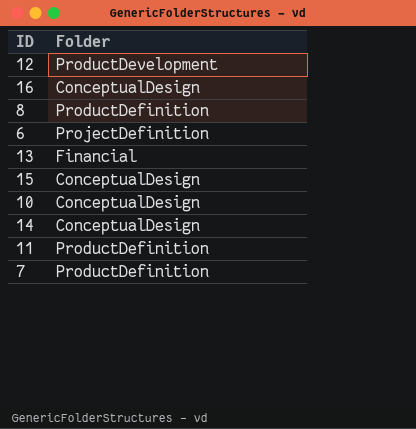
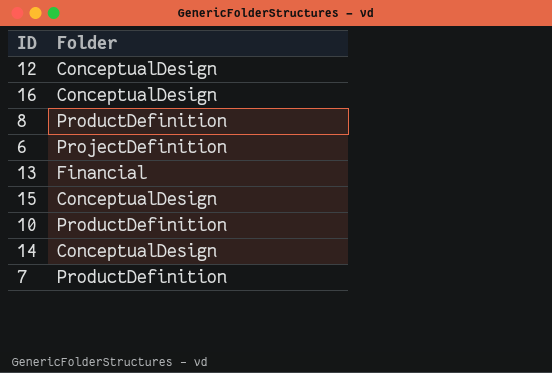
row 11: ProductDefinition -> none
12 | Folder: ProductDevelopment -> ConceptualDesign
10 | Folder: ConceptualDesign -> ProductDefinition

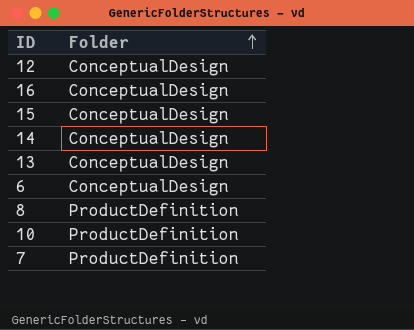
row order: none -> Folder ascending
13 | Folder: Financial -> ConceptualDesign
6 | Folder: ProjectDefinition -> ConceptualDesign

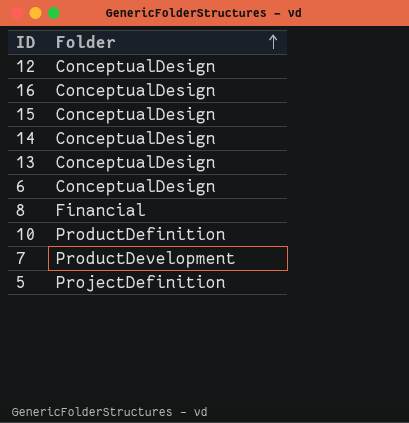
8 | Folder: ProductDefinition -> Financial
7 | Folder: ProductDefinition -> ProductDevelopment
row 5: none -> ProjectDefinition

